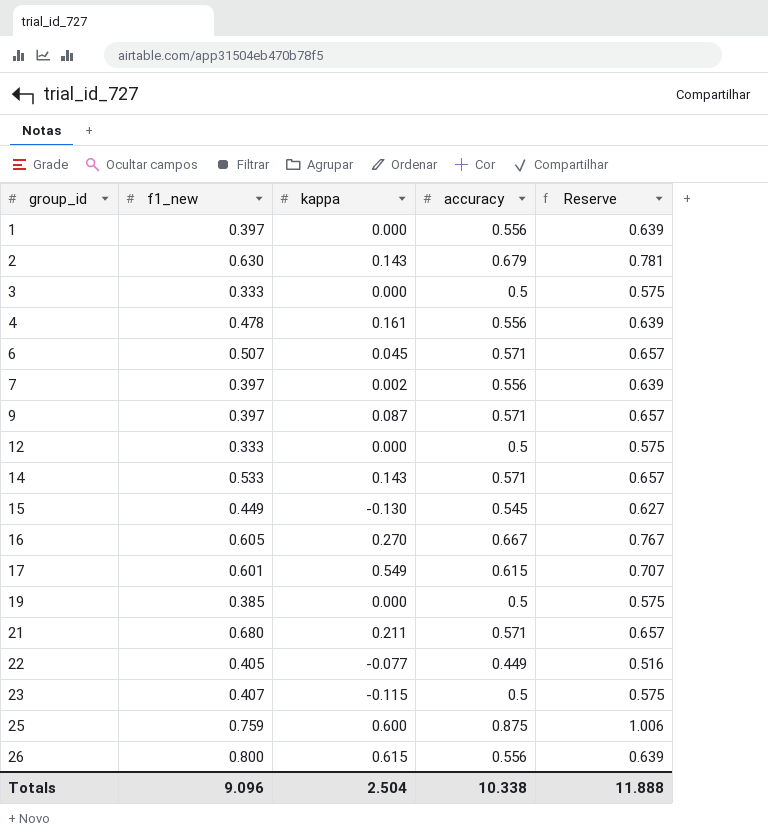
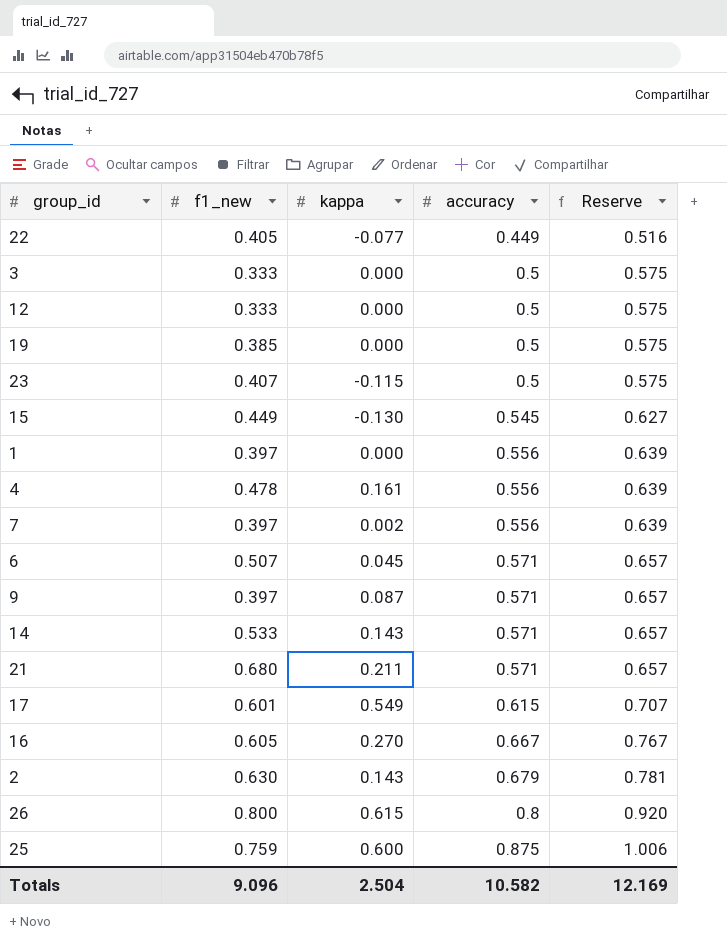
row order: group_id ascending -> accuracy ascending
26 | accuracy: 0.556 -> 0.8
26 | Reserve: 0.639 -> 0.920
Totals | accuracy: 10.338 -> 10.582
Totals | Reserve: 11.888 -> 12.169

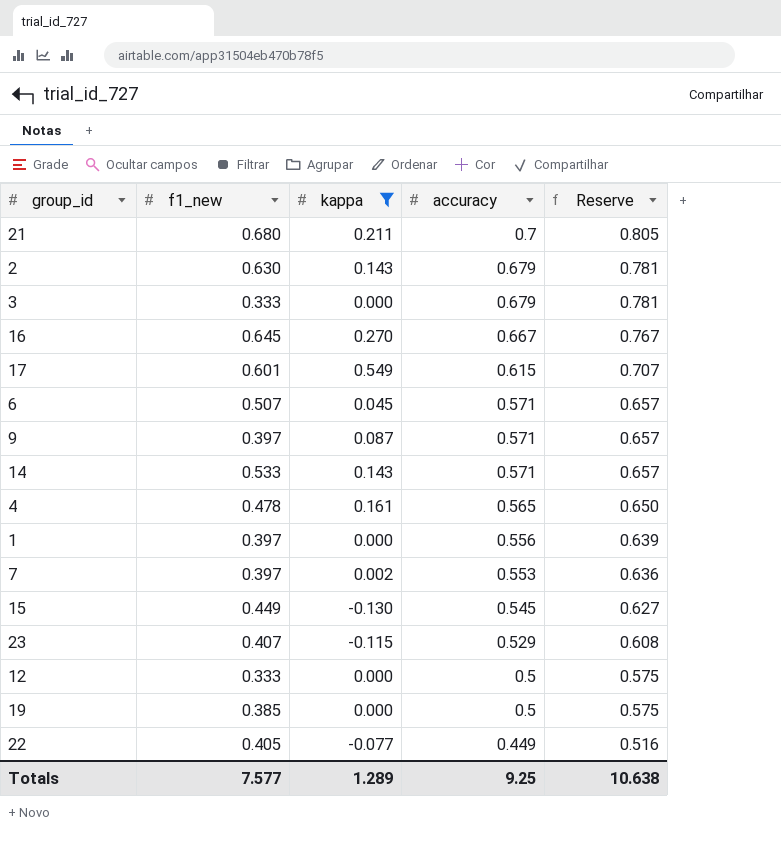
filter: none -> kappa <= 0.549
row order: accuracy ascending -> accuracy descending
21 | accuracy: 0.571 -> 0.7
21 | Reserve: 0.657 -> 0.805
3 | accuracy: 0.5 -> 0.679
3 | Reserve: 0.575 -> 0.781
16 | f1_new: 0.605 -> 0.645
4 | accuracy: 0.556 -> 0.565
4 | Reserve: 0.639 -> 0.650
7 | accuracy: 0.556 -> 0.553
7 | Reserve: 0.639 -> 0.636
23 | accuracy: 0.5 -> 0.529
23 | Reserve: 0.575 -> 0.608
Totals | f1_new: 9.096 -> 7.577
Totals | kappa: 2.504 -> 1.289
Totals | accuracy: 10.582 -> 9.25
Totals | Reserve: 12.169 -> 10.638

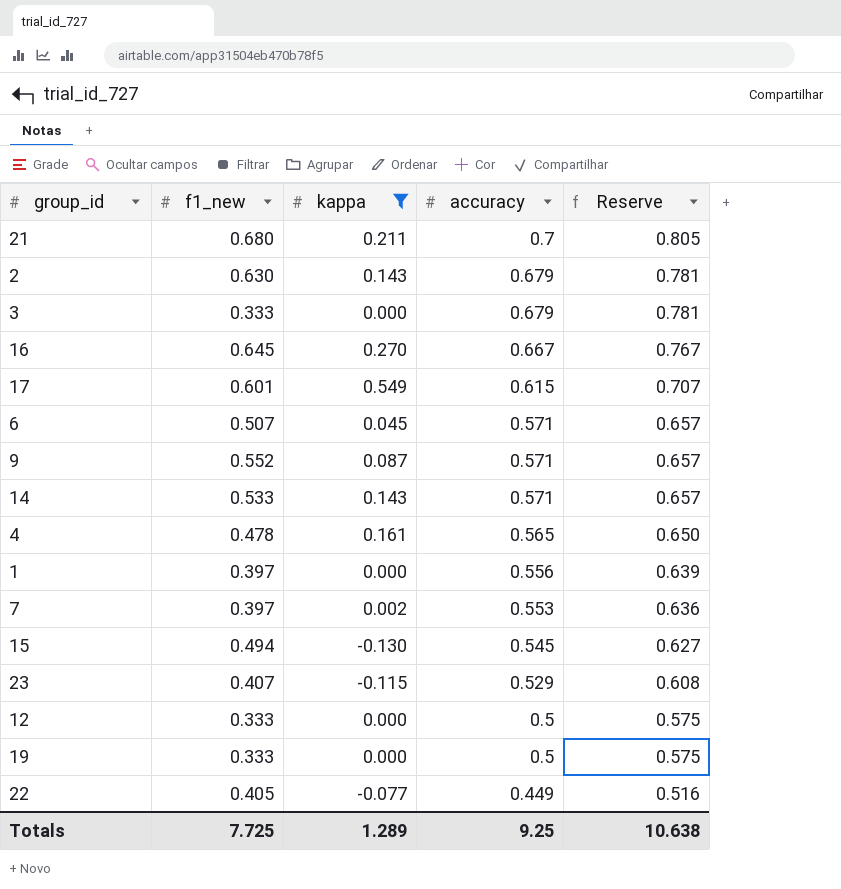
9 | f1_new: 0.397 -> 0.552
15 | f1_new: 0.449 -> 0.494
19 | f1_new: 0.385 -> 0.333
Totals | f1_new: 7.577 -> 7.725

